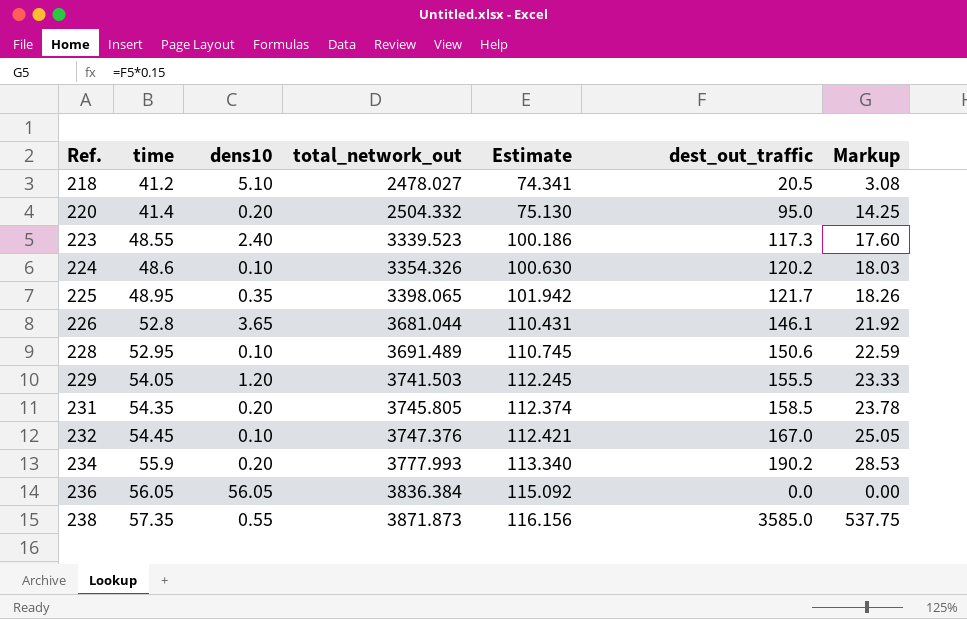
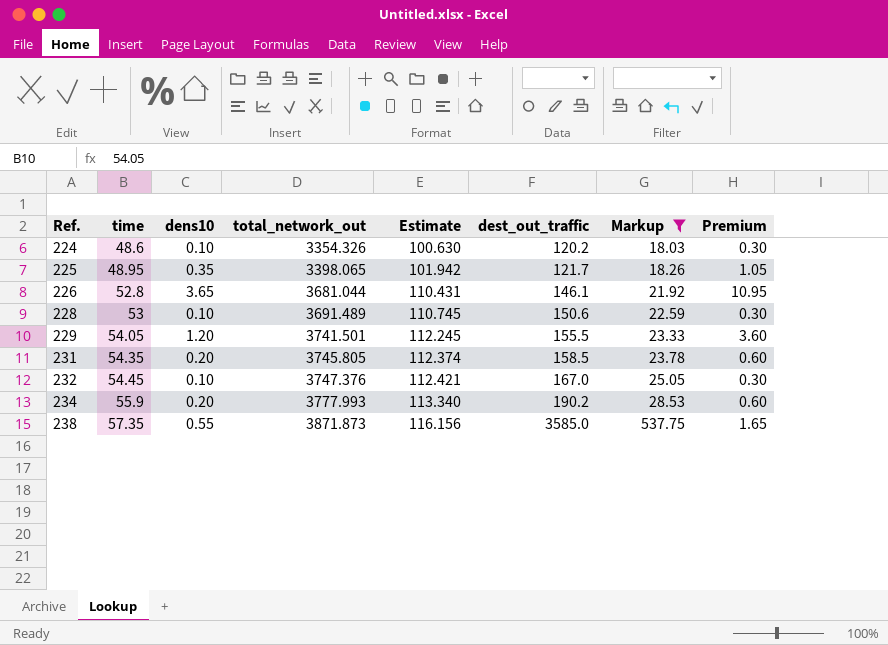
filter: none -> Markup >= 18.03
column Premium | formula: none -> [dens10] * 3
228 | time: 52.95 -> 53
229 | total_network_out: 3741.503 -> 3741.501

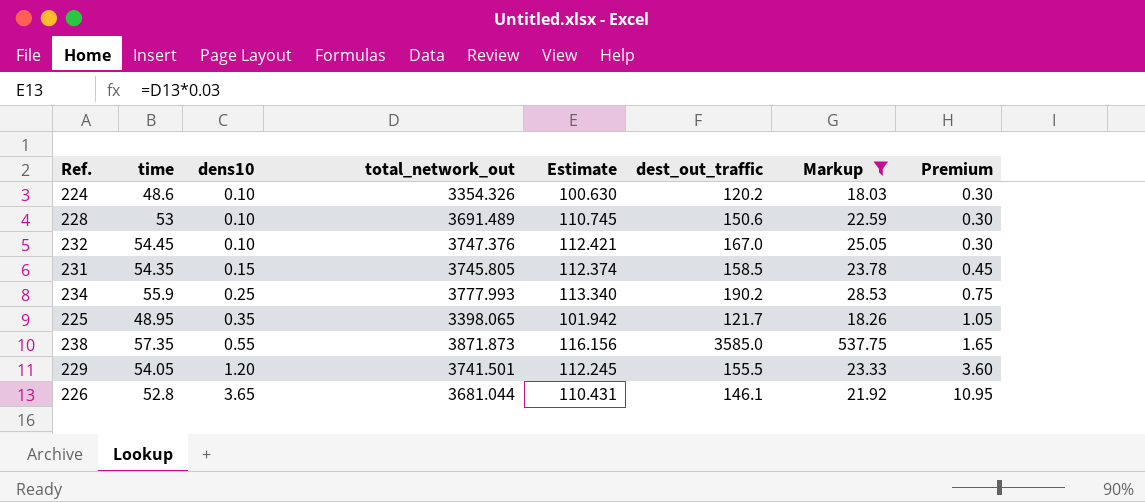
row order: Ref. ascending -> dens10 ascending
231 | dens10: 0.20 -> 0.15
231 | Premium: 0.60 -> 0.45
234 | dens10: 0.20 -> 0.25
234 | Premium: 0.60 -> 0.75

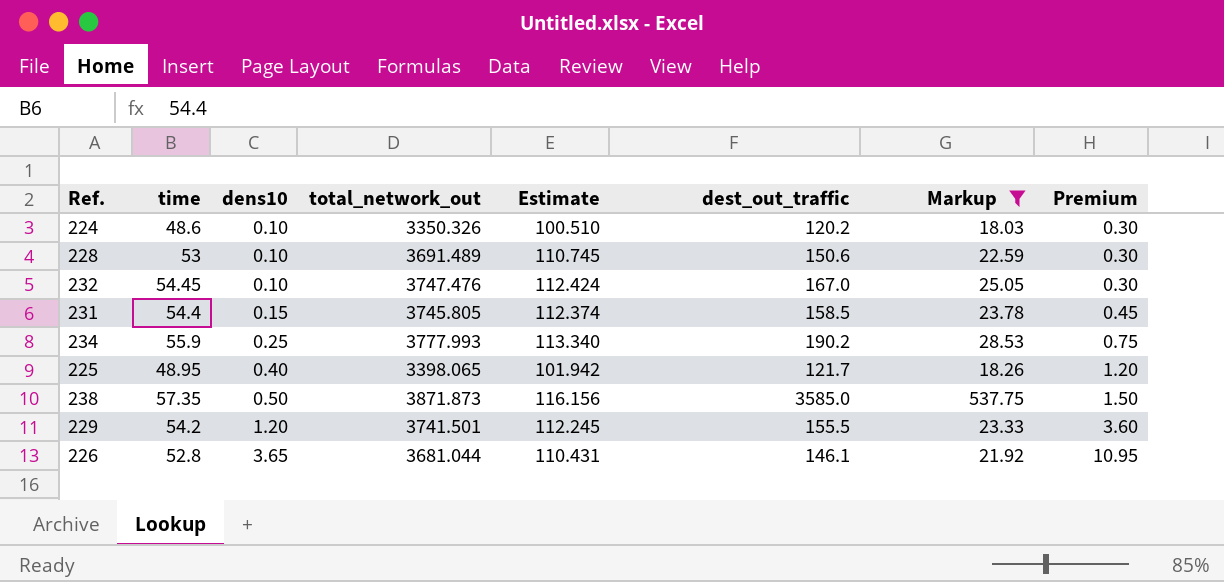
224 | total_network_out: 3354.326 -> 3350.326
224 | Estimate: 100.630 -> 100.510
232 | total_network_out: 3747.376 -> 3747.476
232 | Estimate: 112.421 -> 112.424
231 | time: 54.35 -> 54.4
225 | dens10: 0.35 -> 0.40
225 | Premium: 1.05 -> 1.20
238 | dens10: 0.55 -> 0.50
238 | Premium: 1.65 -> 1.50
229 | time: 54.05 -> 54.2

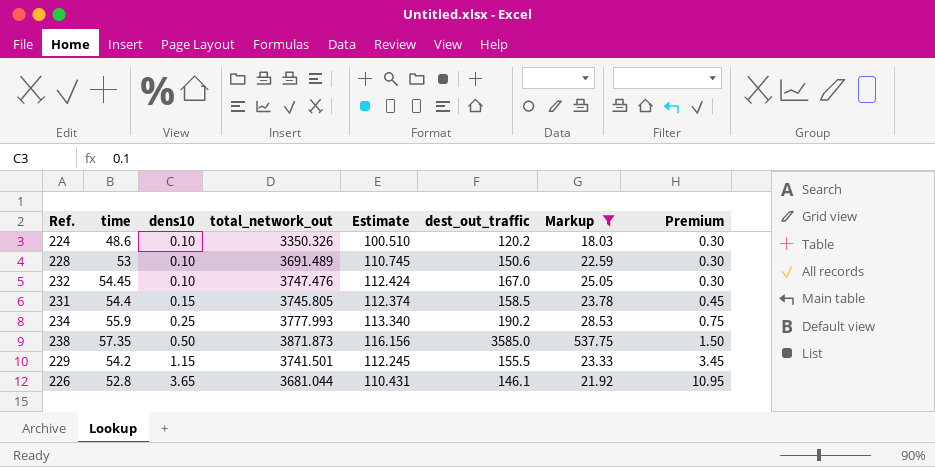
row 225: 48.95 | 0.40 | 3398.065 | 101.942 | 121.7 | 18.26 | 1.20 -> none
229 | dens10: 1.20 -> 1.15
229 | Premium: 3.60 -> 3.45

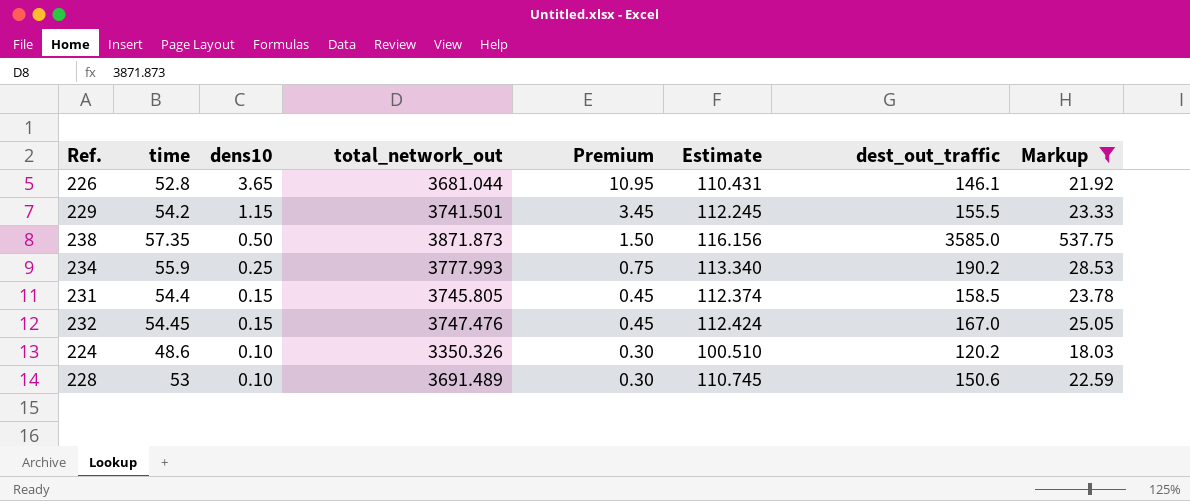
row order: dens10 ascending -> dens10 descending
column Premium | position: 8 -> 5
232 | dens10: 0.10 -> 0.15
232 | Premium: 0.30 -> 0.45

